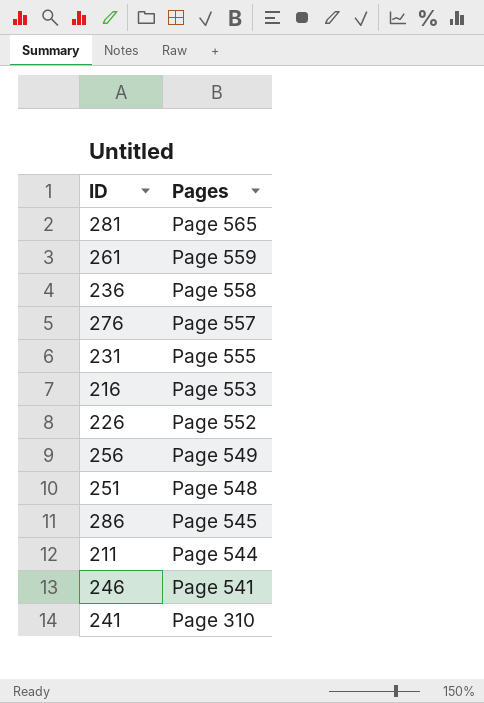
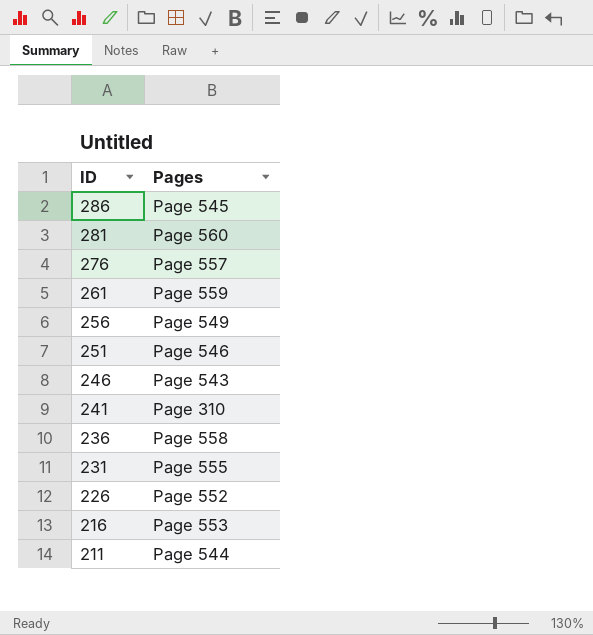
row order: Pages descending -> ID descending
281 | Pages: Page 565 -> Page 560
251 | Pages: Page 548 -> Page 546
246 | Pages: Page 541 -> Page 543

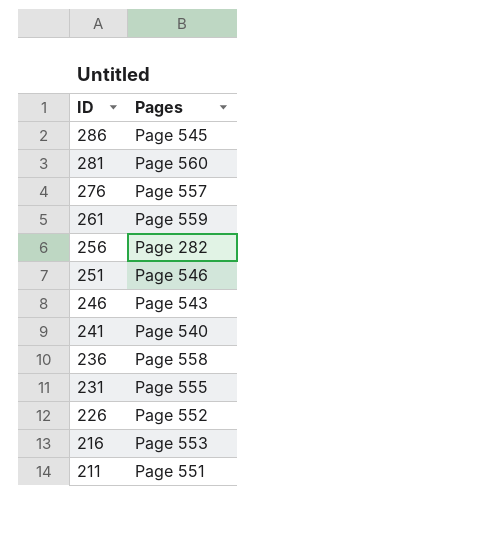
256 | Pages: Page 549 -> Page 282
241 | Pages: Page 310 -> Page 540
211 | Pages: Page 544 -> Page 551

